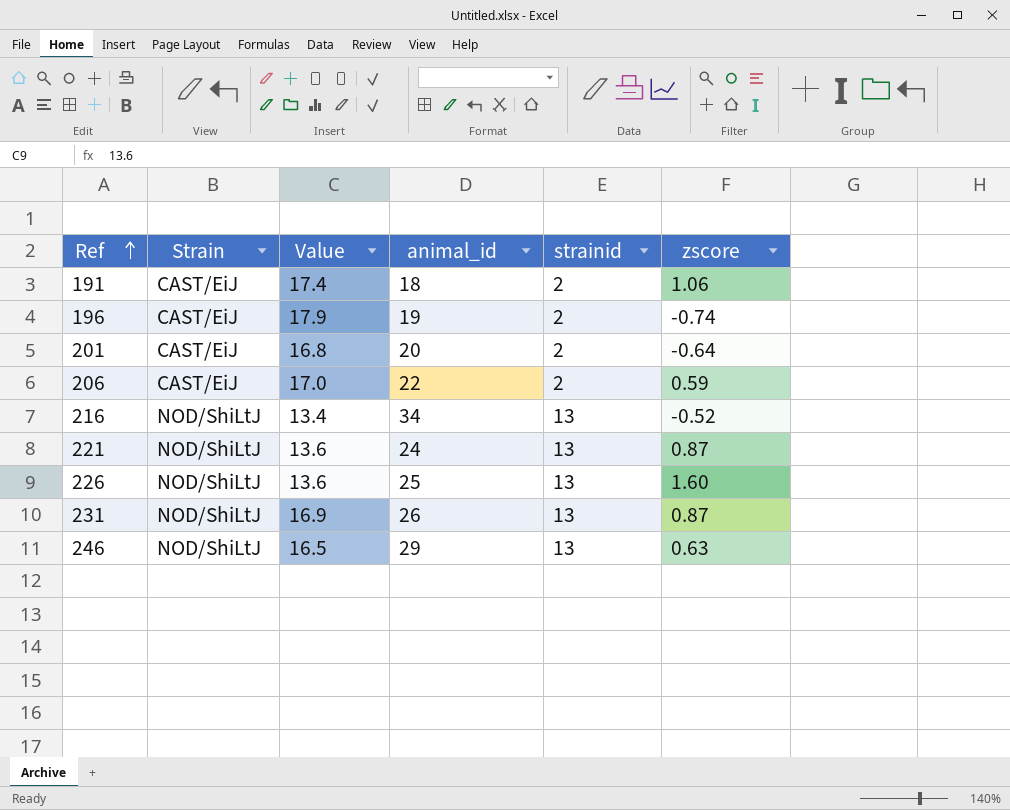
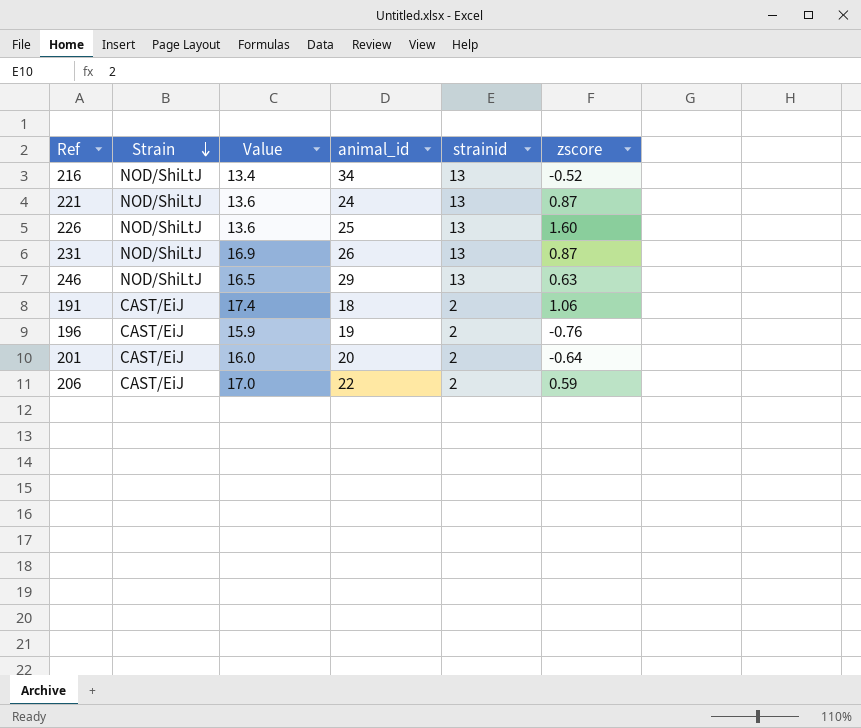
row order: Ref ascending -> Strain descending
196 | Value: 17.9 -> 15.9
196 | zscore: -0.74 -> -0.76
201 | Value: 16.8 -> 16.0

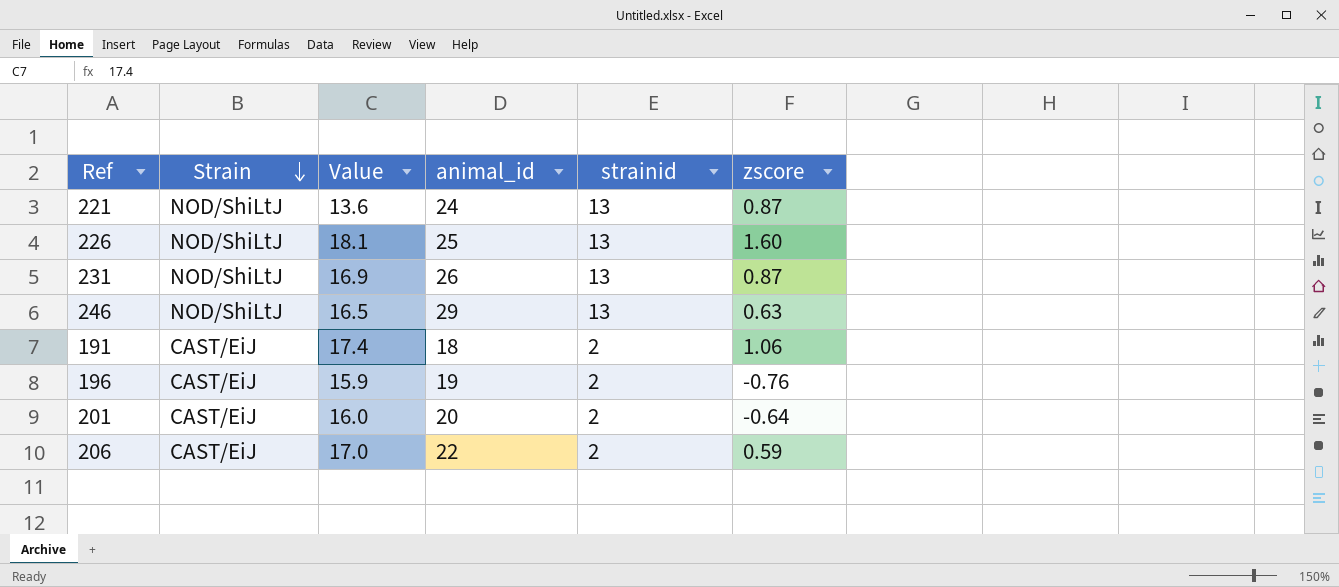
row 216: NOD/ShiLtJ | 13.4 | 34 | 13 | -0.52 -> none
226 | Value: 13.6 -> 18.1

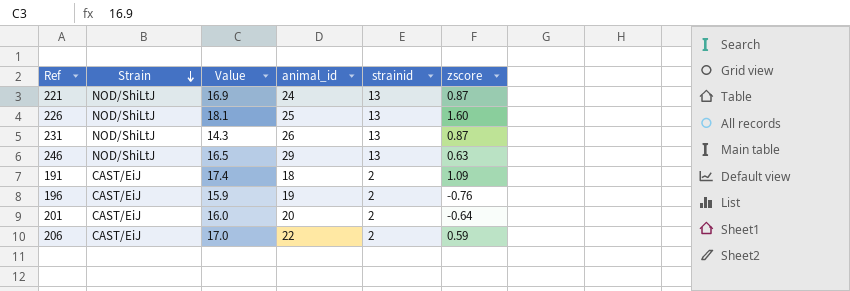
221 | Value: 13.6 -> 16.9
231 | Value: 16.9 -> 14.3
191 | zscore: 1.06 -> 1.09

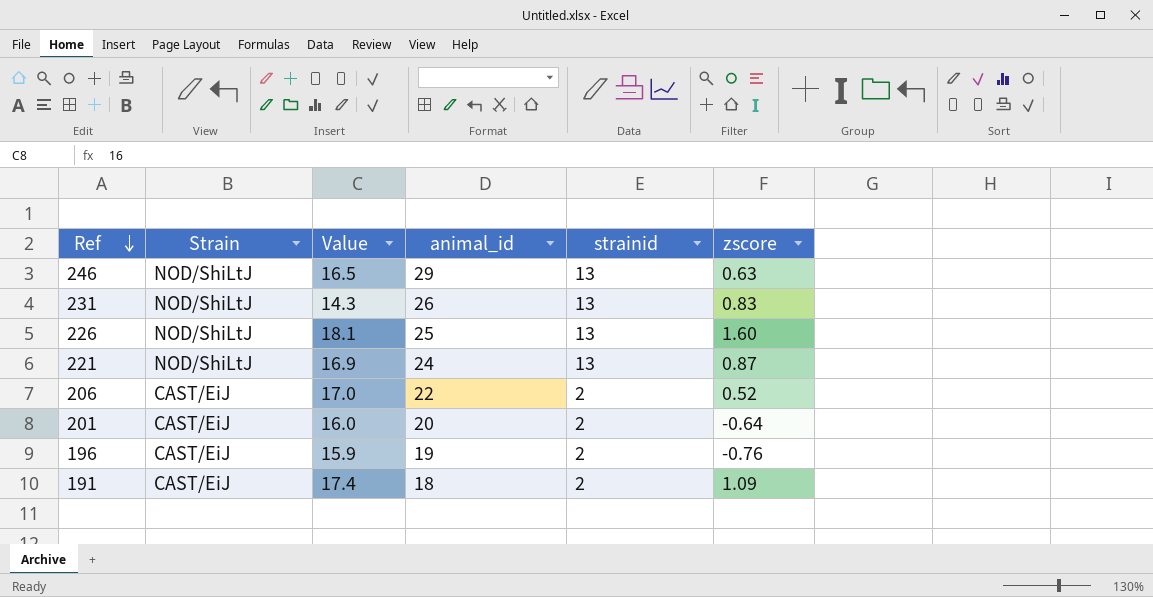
row order: Strain descending -> Ref descending
231 | zscore: 0.87 -> 0.83
206 | zscore: 0.59 -> 0.52

